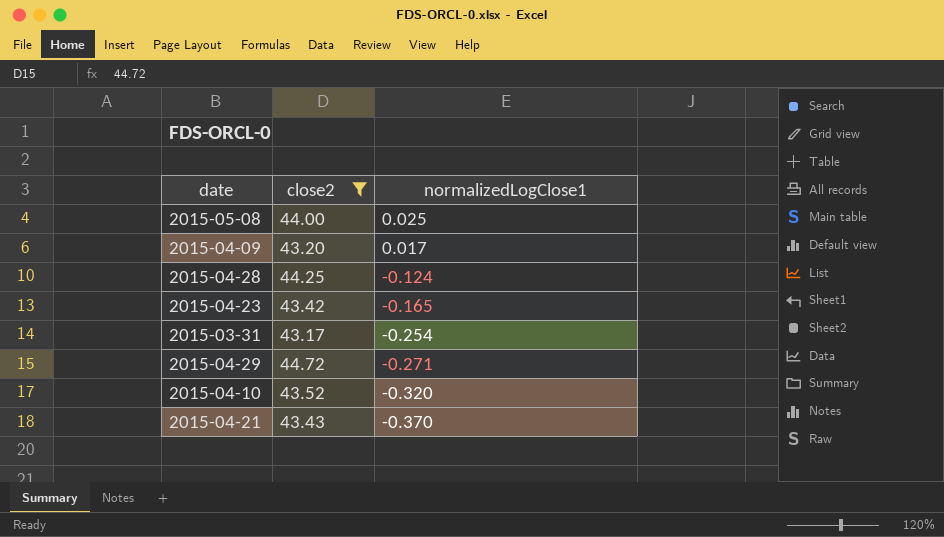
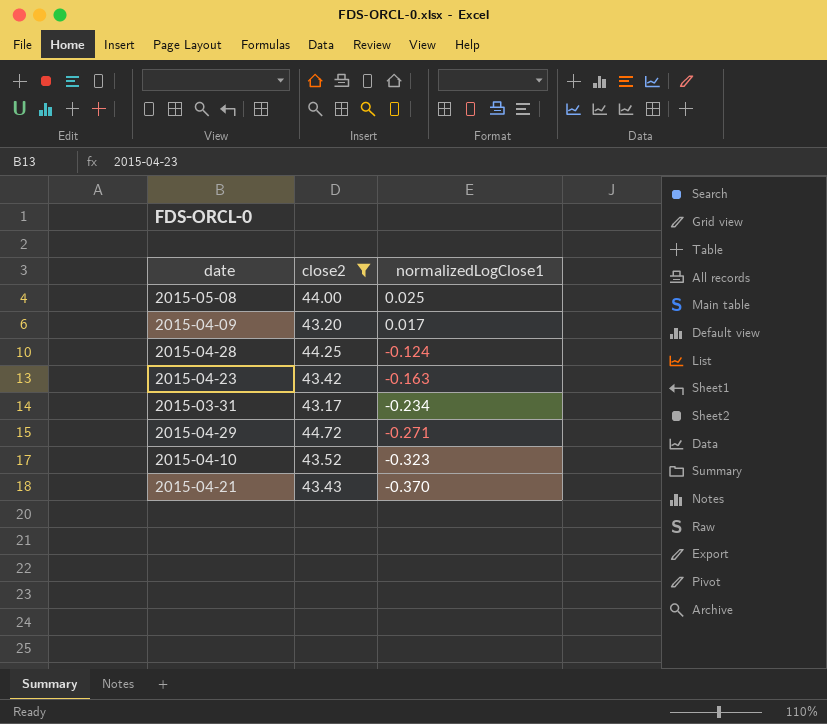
2015-04-23 | normalizedLogClose1: -0.165 -> -0.163
2015-03-31 | normalizedLogClose1: -0.254 -> -0.234
2015-04-10 | normalizedLogClose1: -0.320 -> -0.323

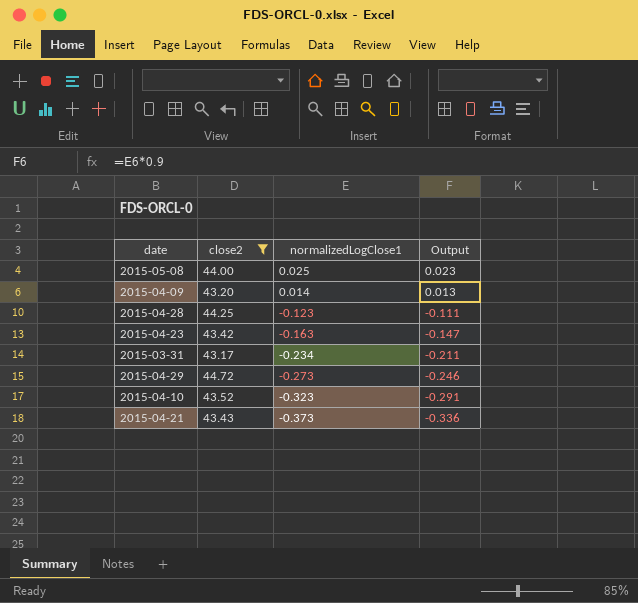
column Output | formula: none -> [normalizedLogClose1] * 0.9
2015-04-09 | normalizedLogClose1: 0.017 -> 0.014
2015-04-28 | normalizedLogClose1: -0.124 -> -0.123
2015-04-29 | normalizedLogClose1: -0.271 -> -0.273
2015-04-21 | normalizedLogClose1: -0.370 -> -0.373

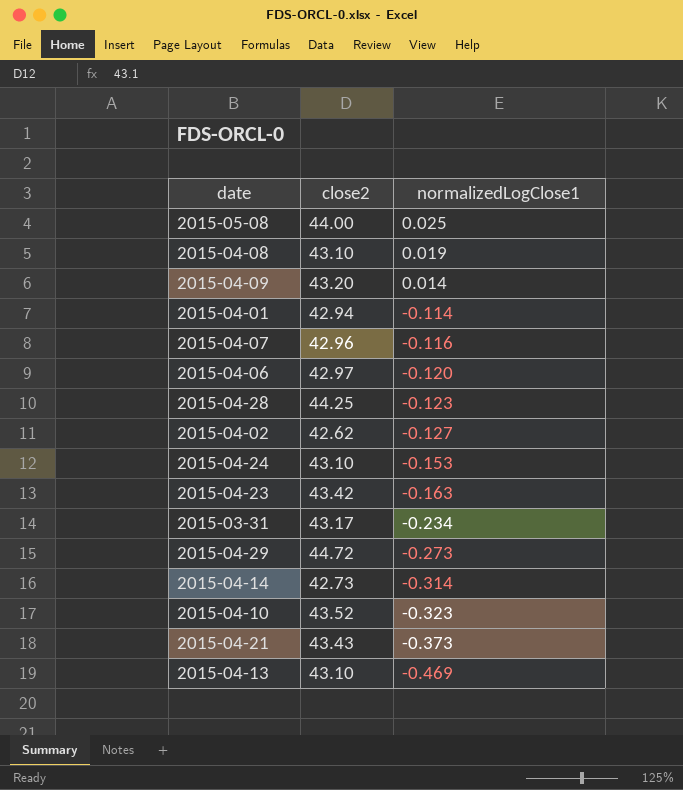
filter: close2 >= 43.17 -> none
column Output | formula: [normalizedLogClose1] * 0.9 -> none

